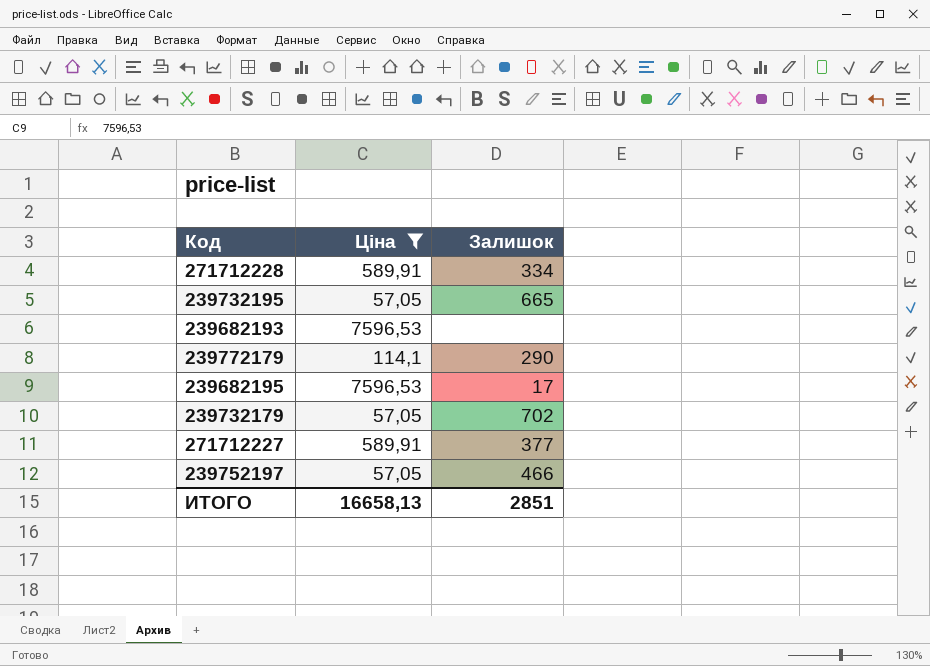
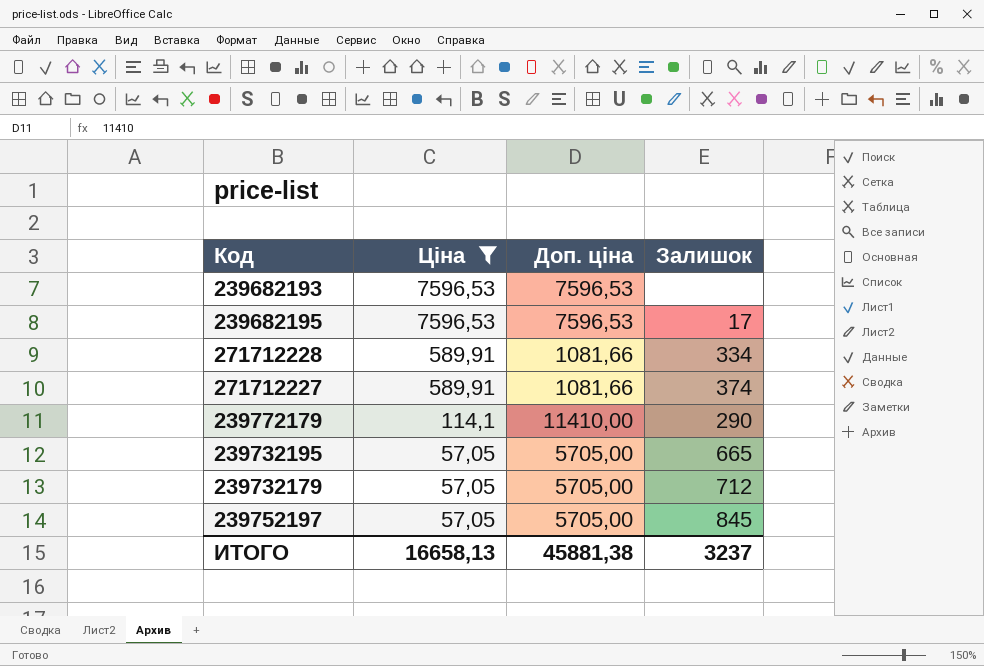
row order: none -> Ціна descending
column Доп. ціна | position: none -> 3
271712227 | Залишок: 377 -> 374
239732179 | Залишок: 702 -> 712
239752197 | Залишок: 466 -> 845
ИТОГО | Залишок: 2851 -> 3237

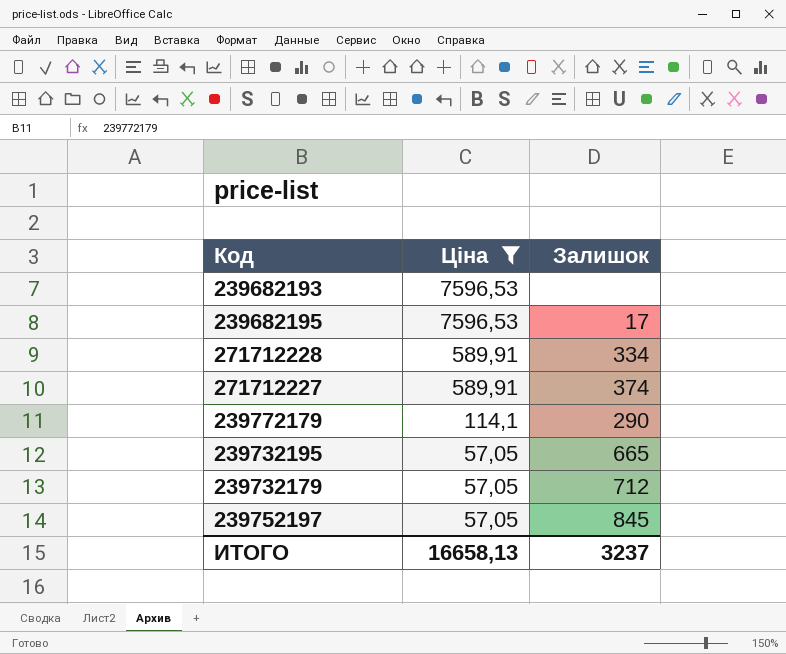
column Доп. ціна | position: 3 -> none

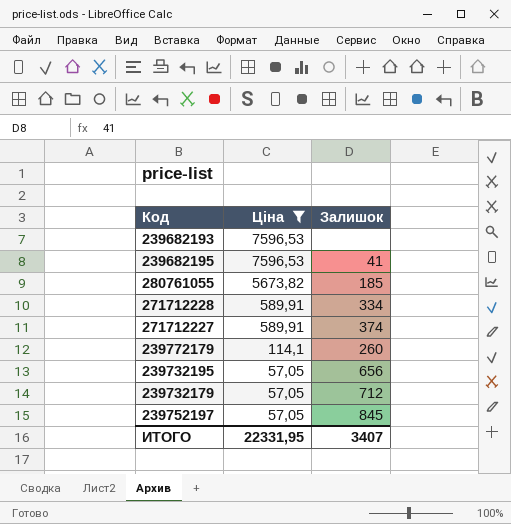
239682195 | Залишок: 17 -> 41
row 280761055: none -> 5673,82 | 185
239772179 | Залишок: 290 -> 260
239732195 | Залишок: 665 -> 656
ИТОГО | Ціна: 16658,13 -> 22331,95
ИТОГО | Залишок: 3237 -> 3407

